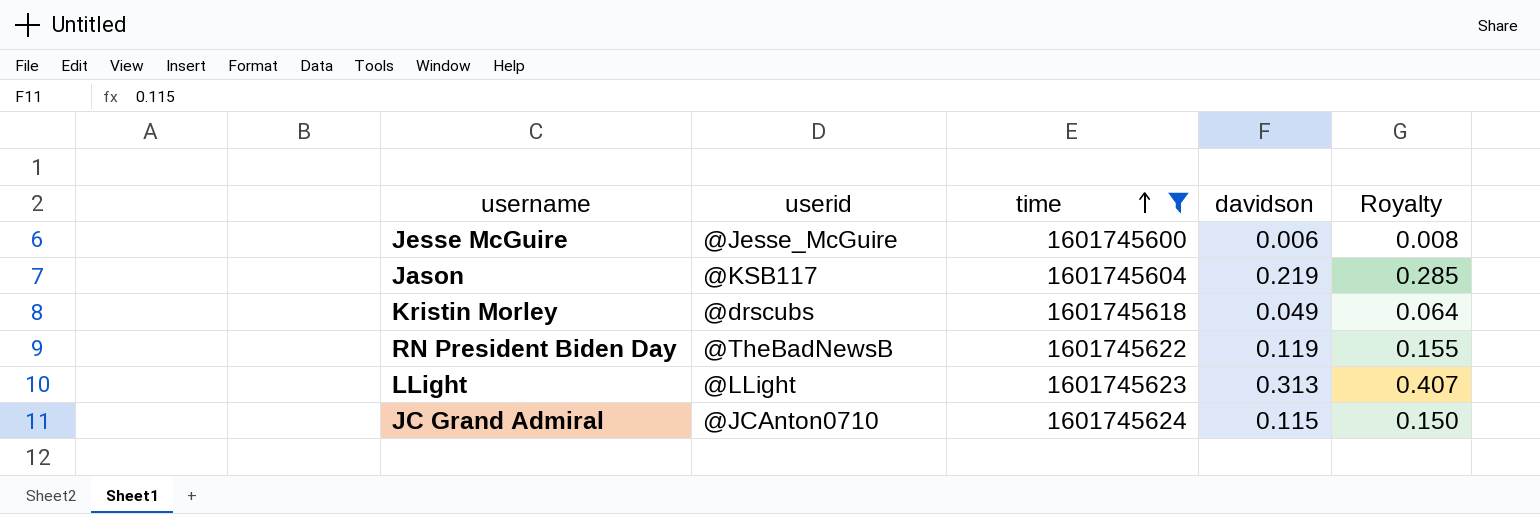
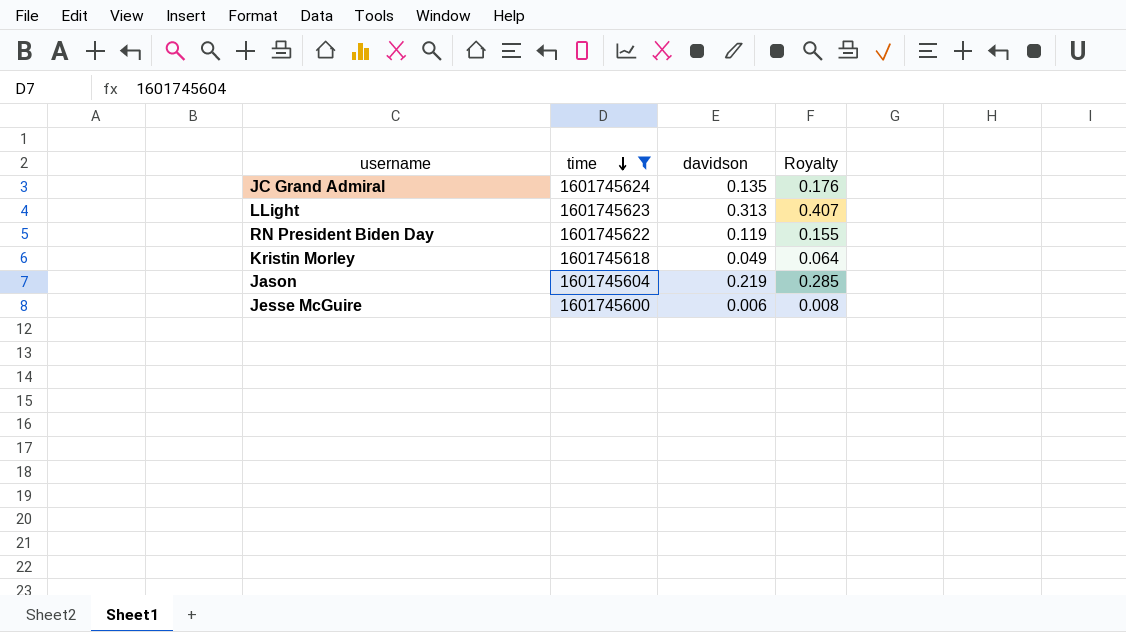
row order: time ascending -> time descending
column userid | position: 2 -> none
JC Grand Admiral | davidson: 0.115 -> 0.135
JC Grand Admiral | Royalty: 0.150 -> 0.176

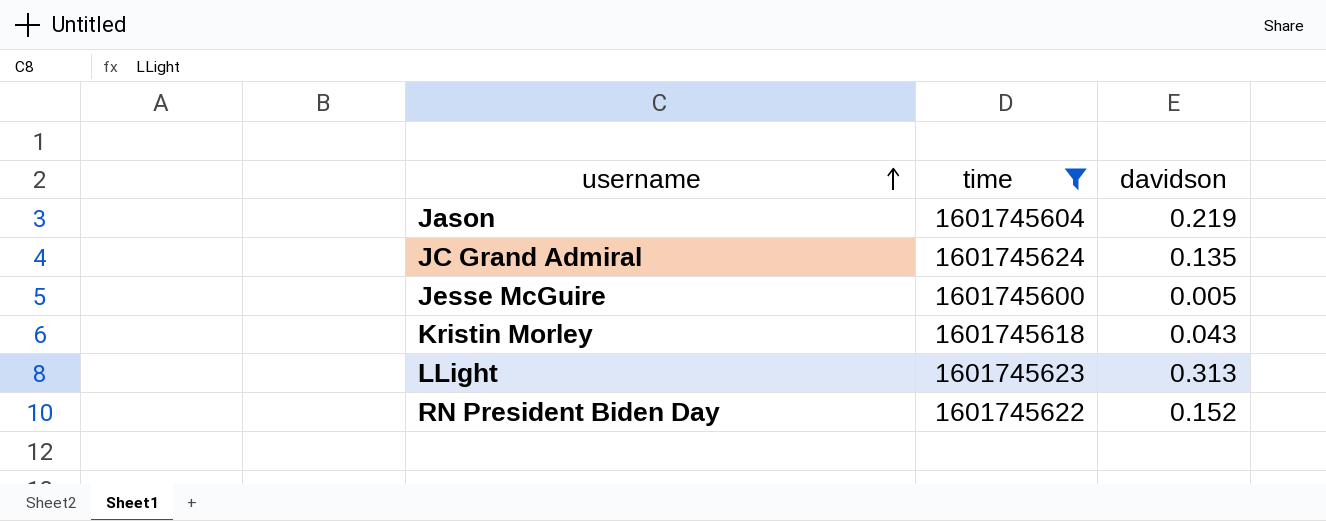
row order: time descending -> username ascending
column Royalty | formula: [davidson] * 1.3 -> none
Jesse McGuire | davidson: 0.006 -> 0.005
Kristin Morley | davidson: 0.049 -> 0.043
RN President Biden Day | davidson: 0.119 -> 0.152

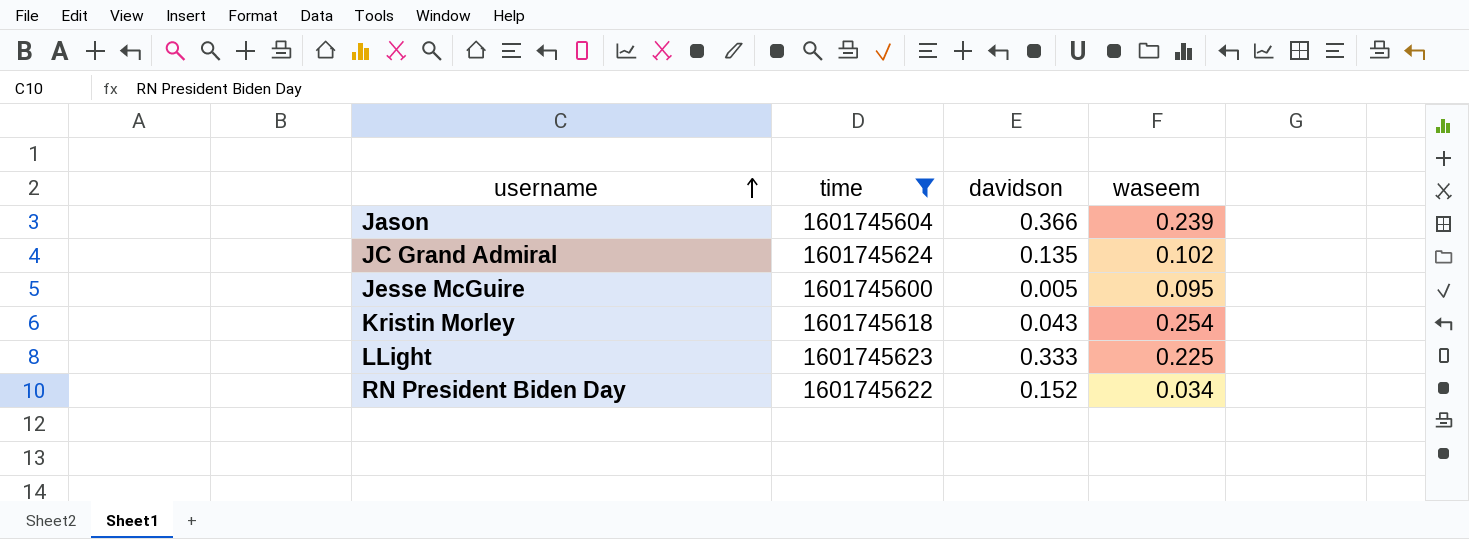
column waseem | position: none -> 4
Jason | davidson: 0.219 -> 0.366
LLight | davidson: 0.313 -> 0.333

